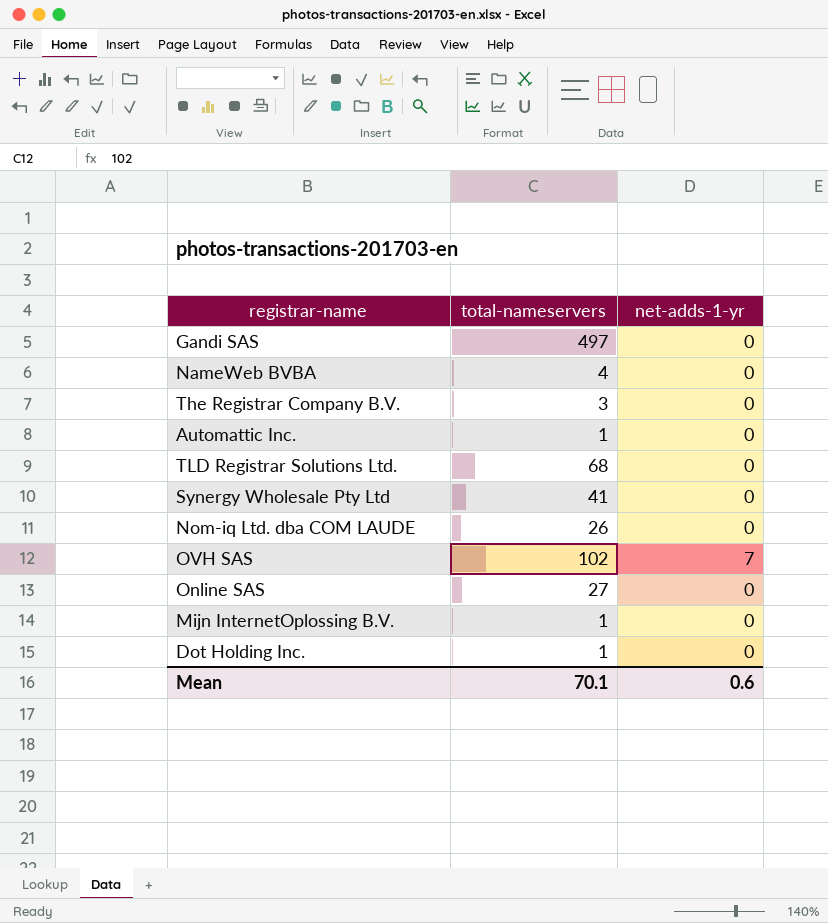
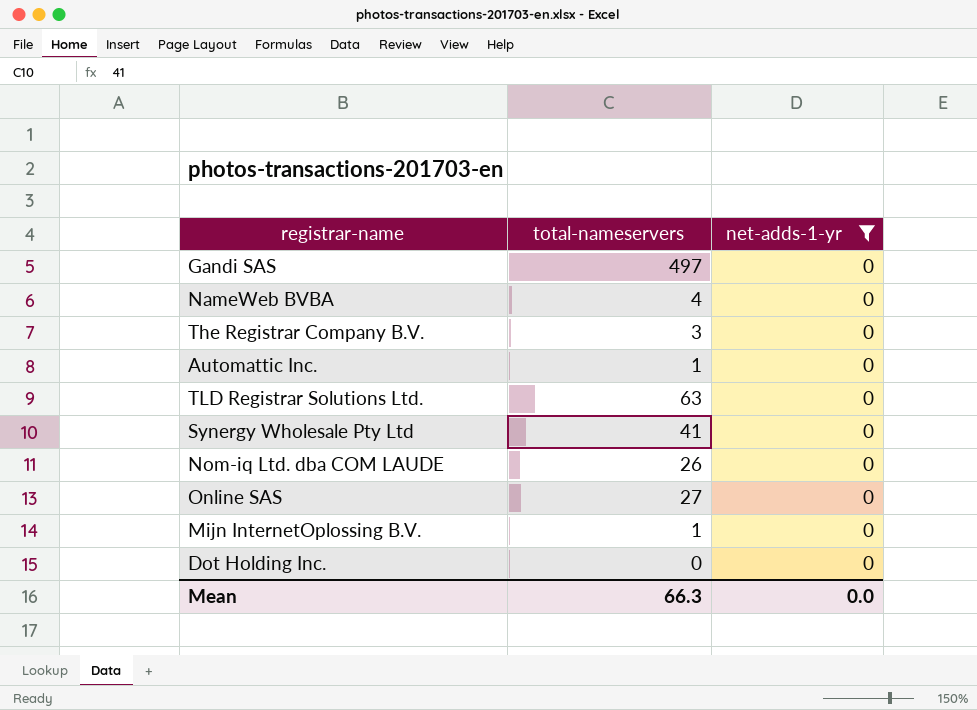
filter: none -> net-adds-1-yr = 0
TLD Registrar Solutions Ltd. | total-nameservers: 68 -> 63
Dot Holding Inc. | total-nameservers: 1 -> 0
Mean | total-nameservers: 70.1 -> 66.3
Mean | net-adds-1-yr: 0.6 -> 0.0

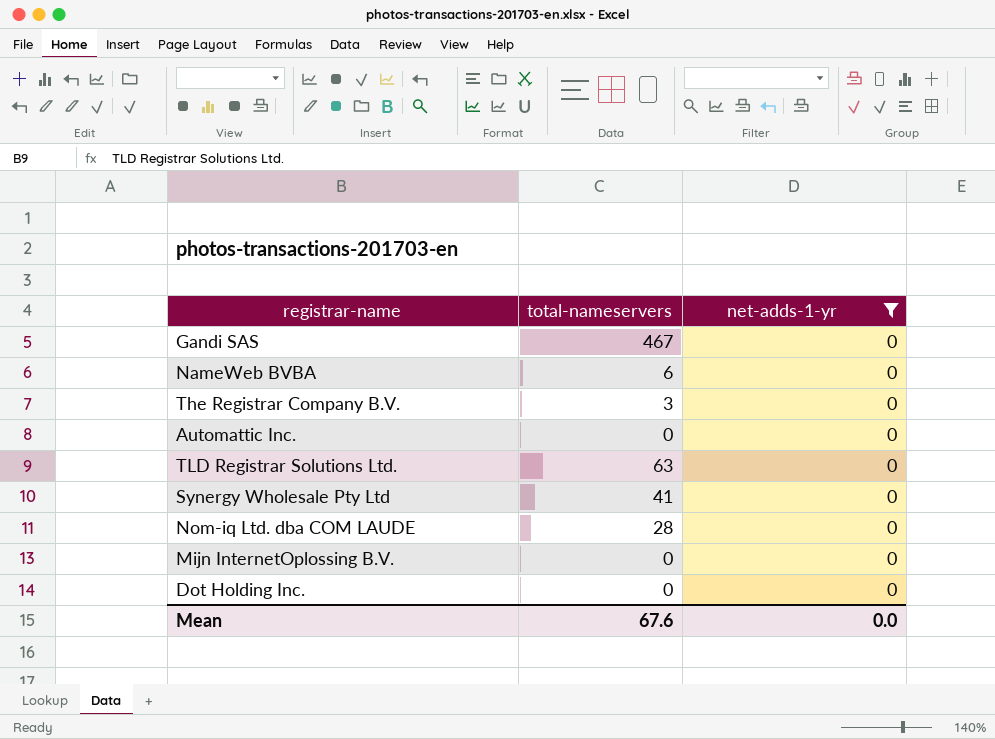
row Online SAS: 27 | 0 -> none
Gandi SAS | total-nameservers: 497 -> 467
NameWeb BVBA | total-nameservers: 4 -> 6
Automattic Inc. | total-nameservers: 1 -> 0
Nom-iq Ltd. dba COM LAUDE | total-nameservers: 26 -> 28
Mijn InternetOplossing B.V. | total-nameservers: 1 -> 0
Mean | total-nameservers: 66.3 -> 67.6

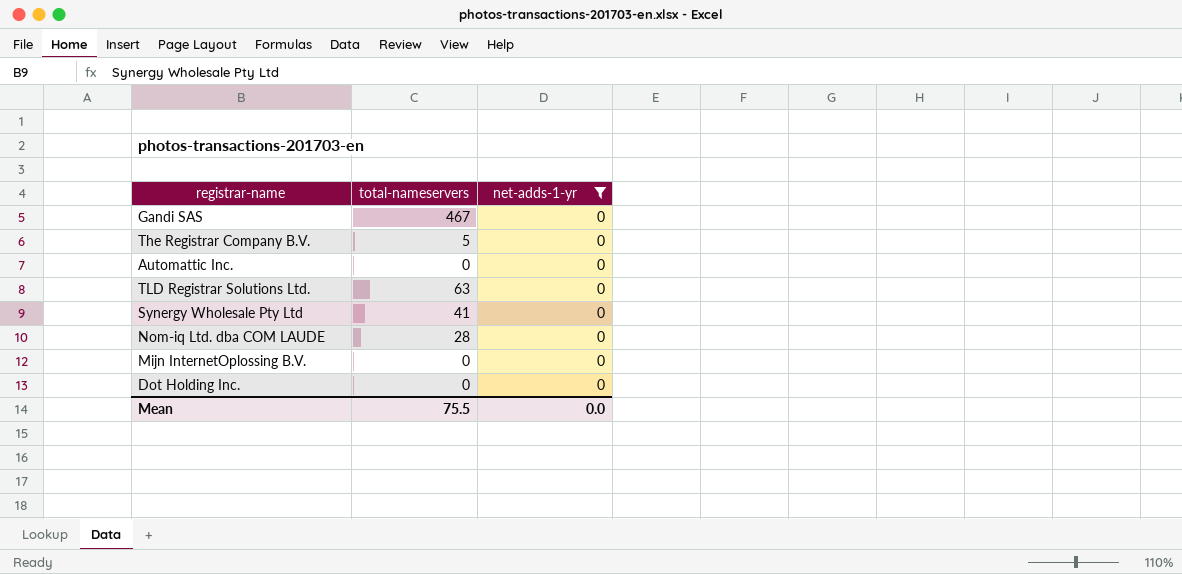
row NameWeb BVBA: 6 | 0 -> none
The Registrar Company B.V. | total-nameservers: 3 -> 5
Mean | total-nameservers: 67.6 -> 75.5

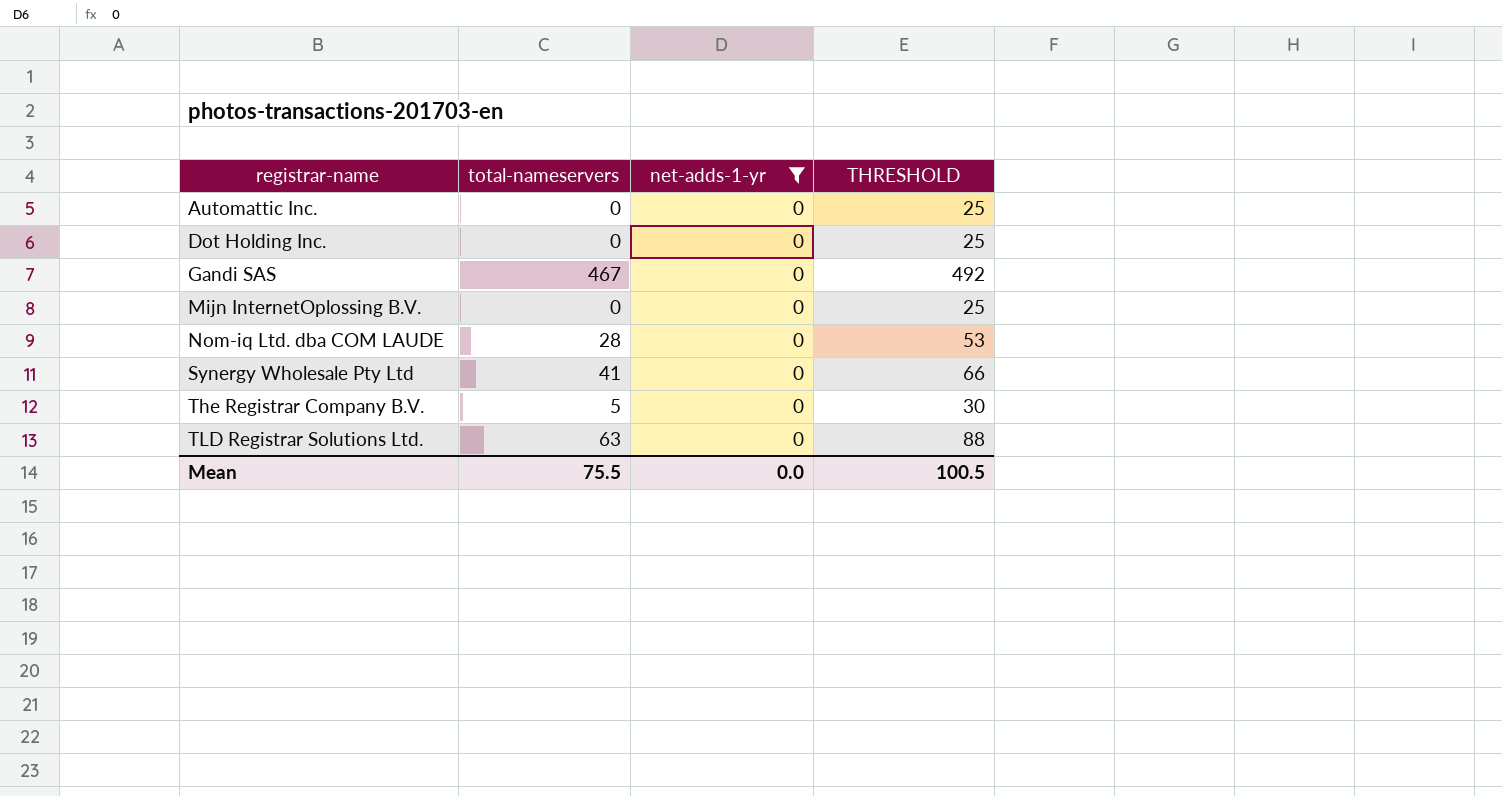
row order: none -> registrar-name ascending
column THRESHOLD | formula: none -> [total-nameservers] + 25

